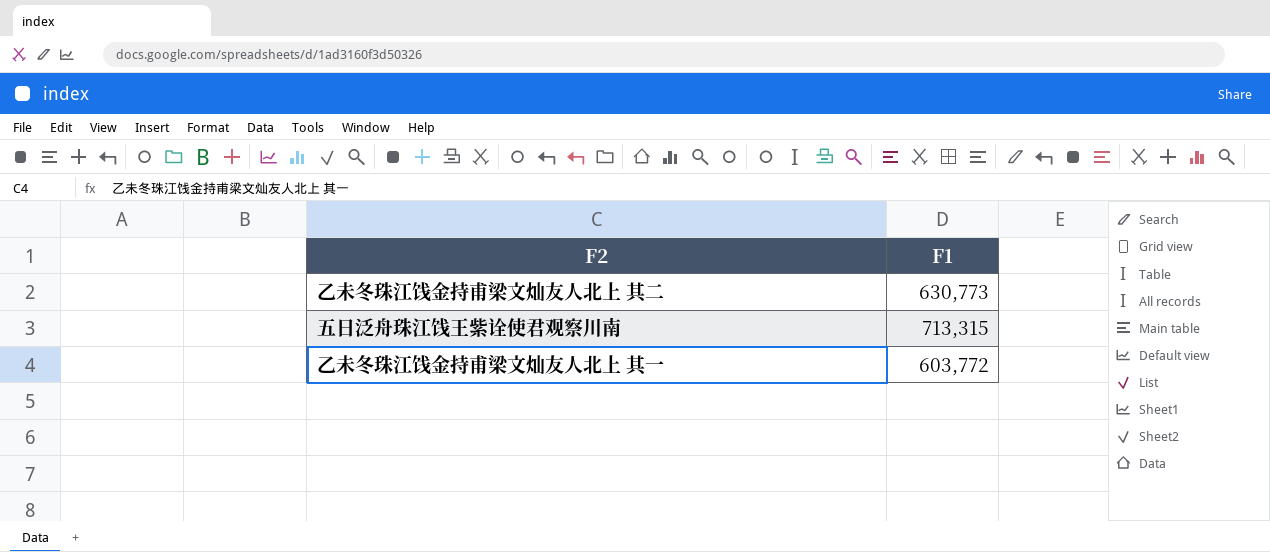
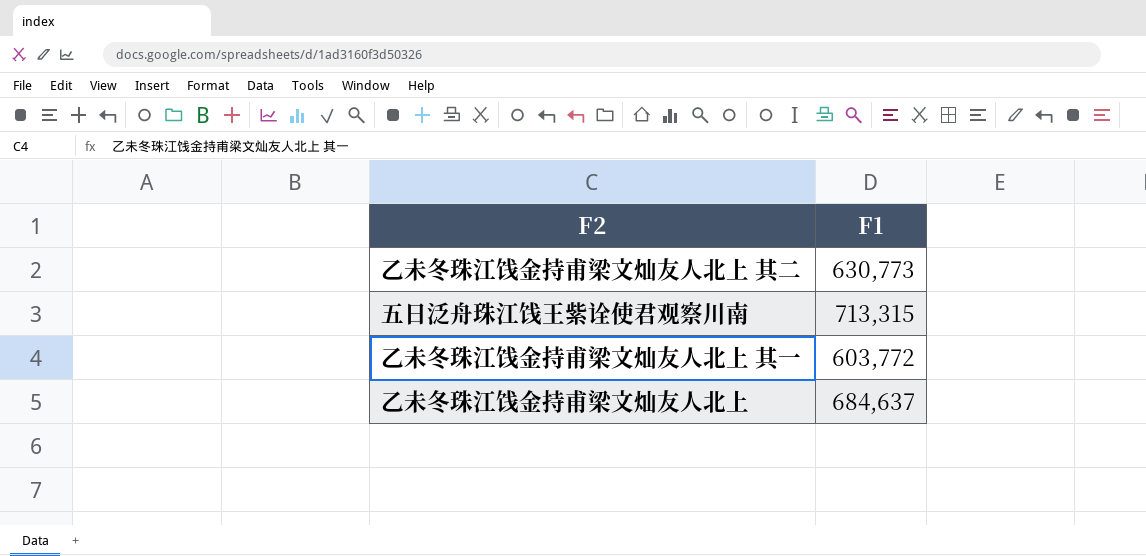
row 乙未冬珠江饯金持甫梁文灿友人北上: none -> 684,637

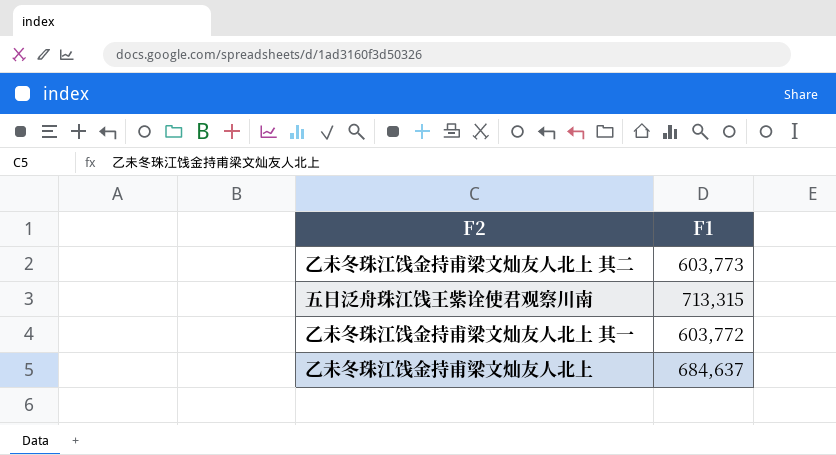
乙未冬珠江饯金持甫梁文灿友人北上 其二 | F1: 630,773 -> 603,773

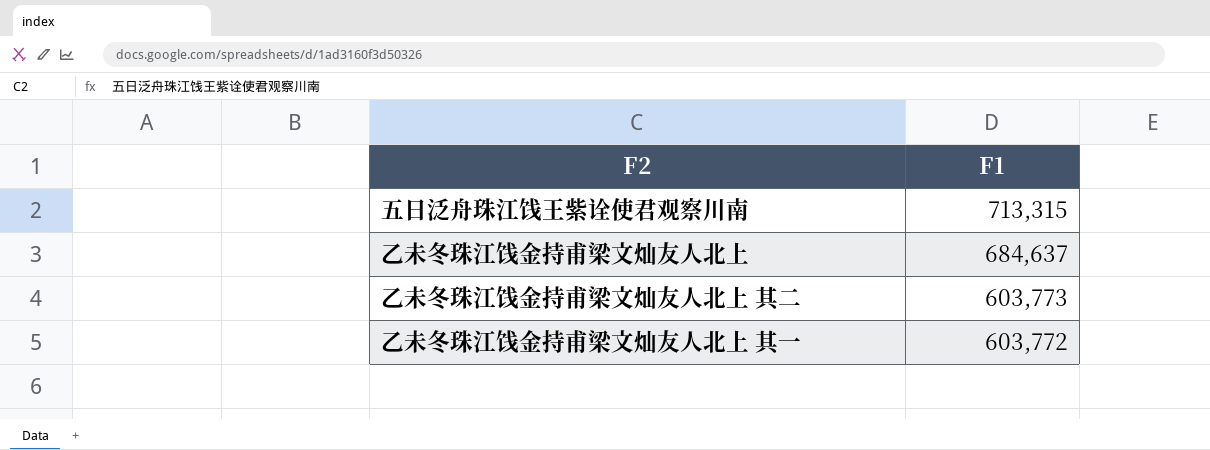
row order: none -> F1 descending

